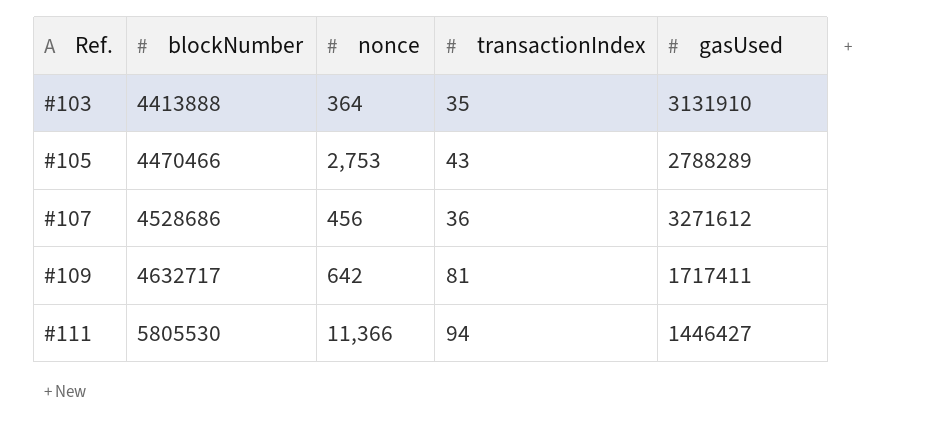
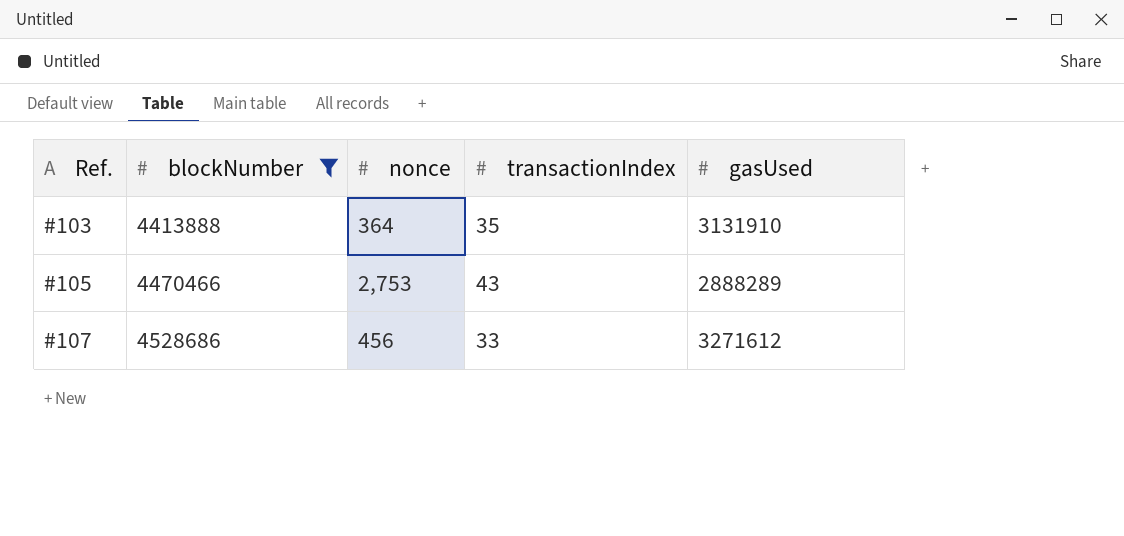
filter: none -> blockNumber <= 4528686
#105 | gasUsed: 2788289 -> 2888289
#107 | transactionIndex: 36 -> 33

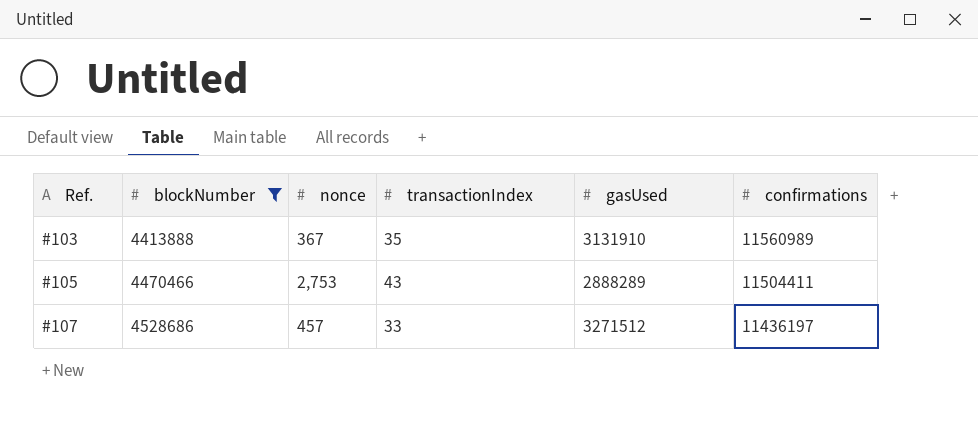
column confirmations | position: none -> 6
#103 | nonce: 364 -> 367
#107 | nonce: 456 -> 457
#107 | gasUsed: 3271612 -> 3271512

